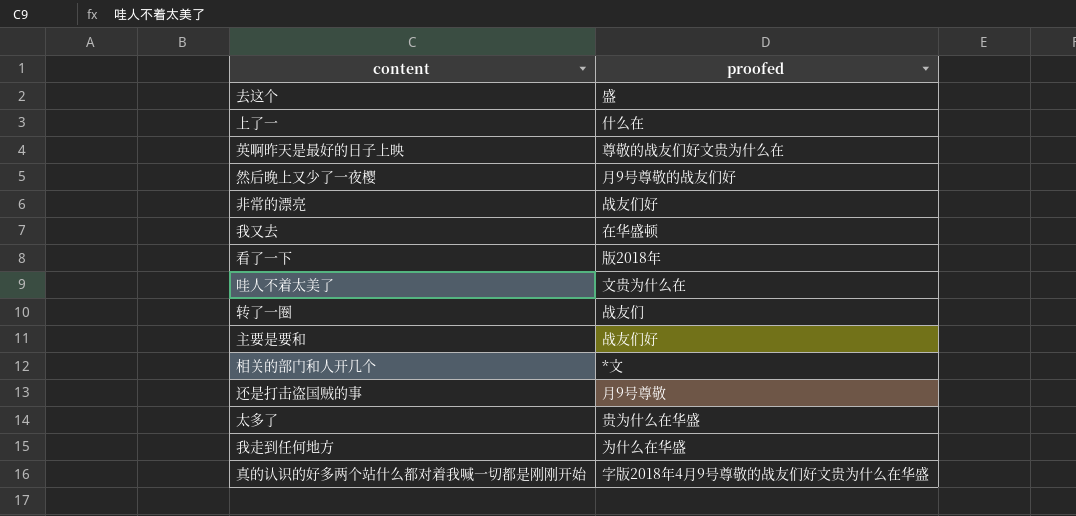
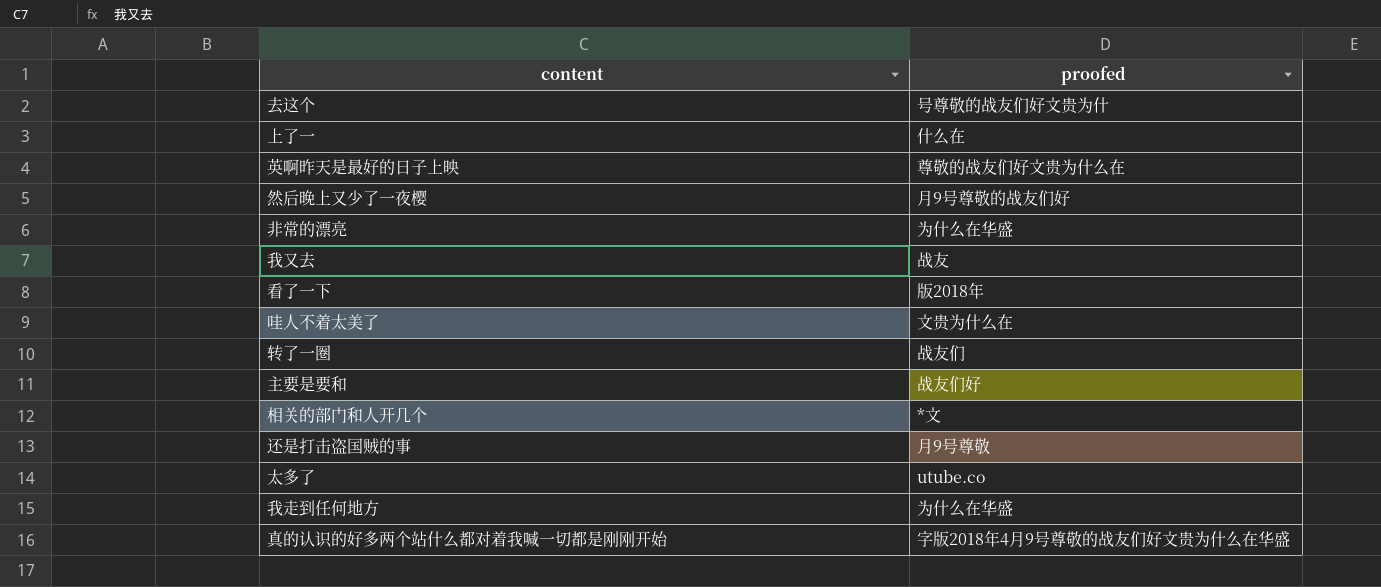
去这个 | proofed: 盛 -> 号尊敬的战友们好文贵为什
非常的漂亮 | proofed: 战友们好 -> 为什么在华盛
我又去 | proofed: 在华盛顿 -> 战友
太多了 | proofed: 贵为什么在华盛 -> utube.co

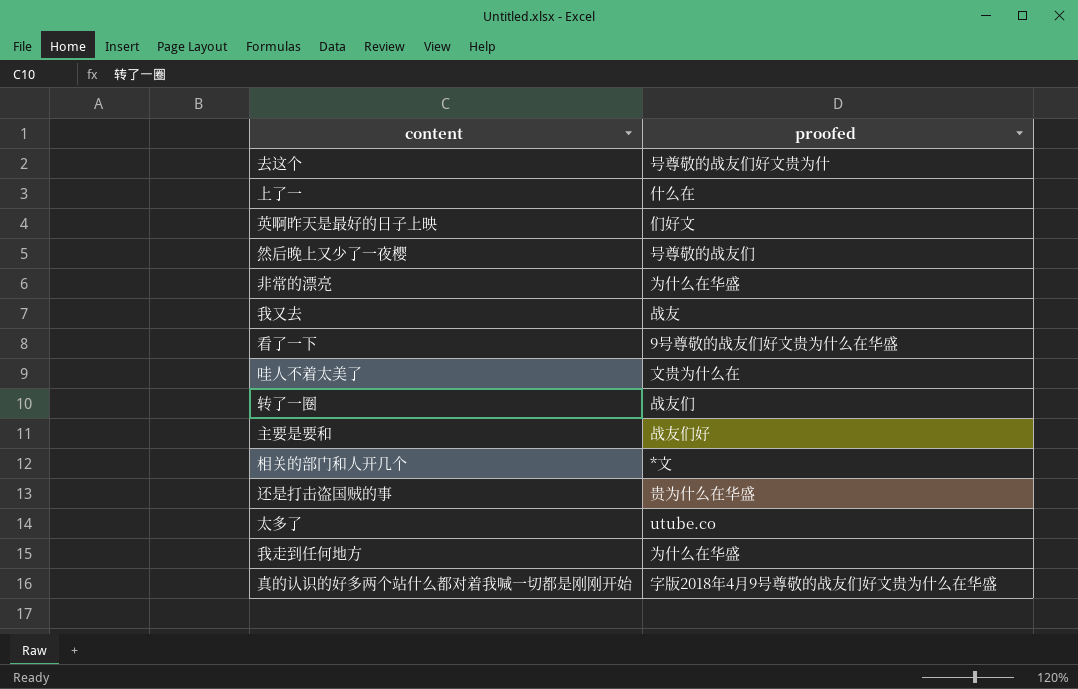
英啊昨天是最好的日子上映 | proofed: 尊敬的战友们好文贵为什么在 -> 们好文
然后晚上又少了一夜樱 | proofed: 月9号尊敬的战友们好 -> 号尊敬的战友们
看了一下 | proofed: 版2018年 -> 9号尊敬的战友们好文贵为什么在华盛
还是打击盗国贼的事 | proofed: 月9号尊敬 -> 贵为什么在华盛

